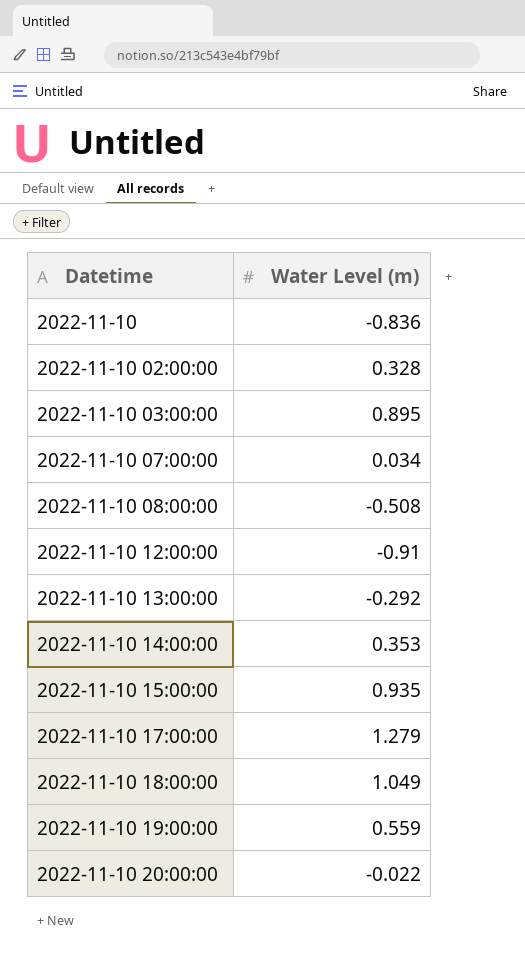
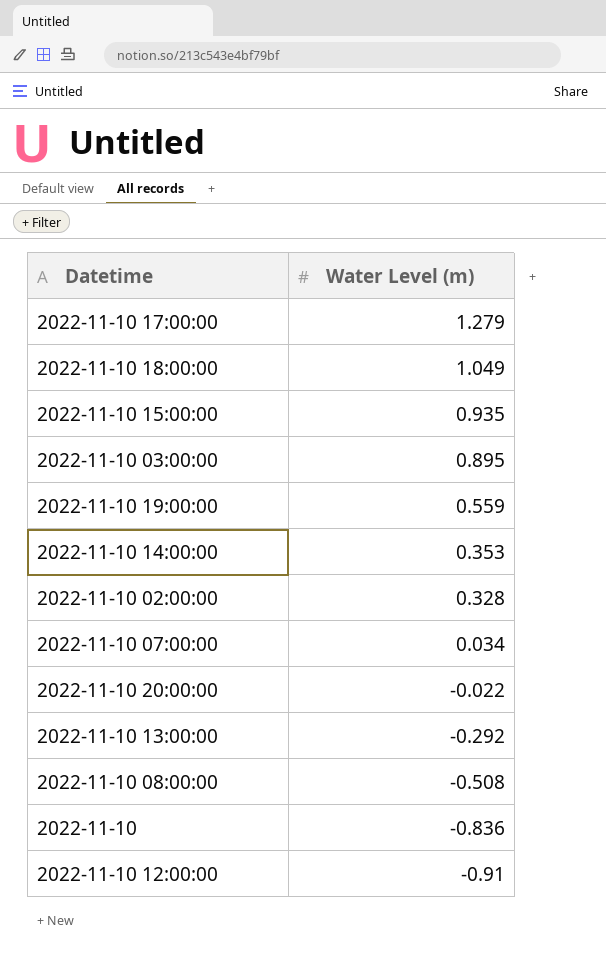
row order: Datetime ascending -> Water Level (m) descending

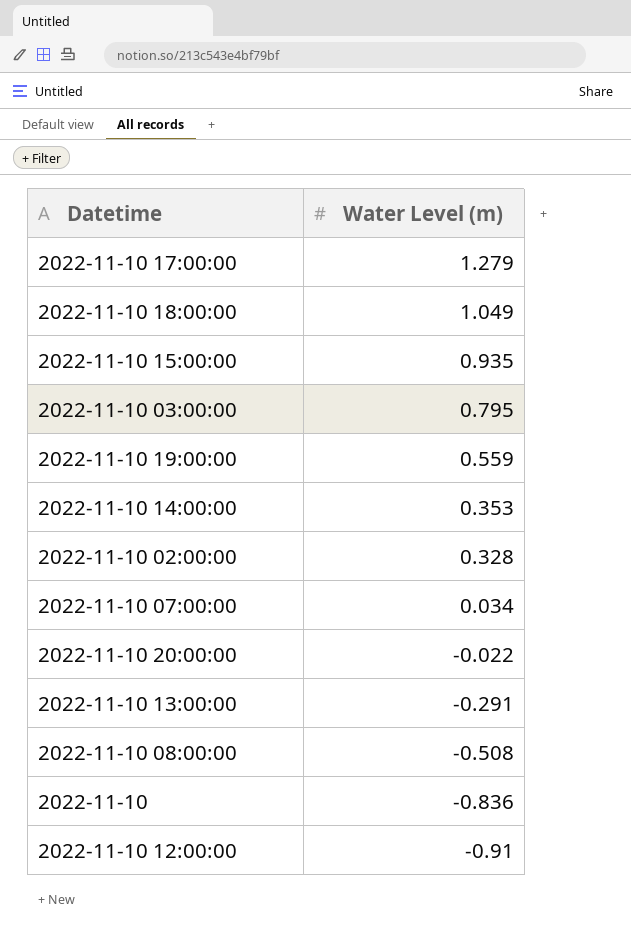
2022-11-10 03:00:00 | Water Level (m): 0.895 -> 0.795
2022-11-10 13:00:00 | Water Level (m): -0.292 -> -0.291

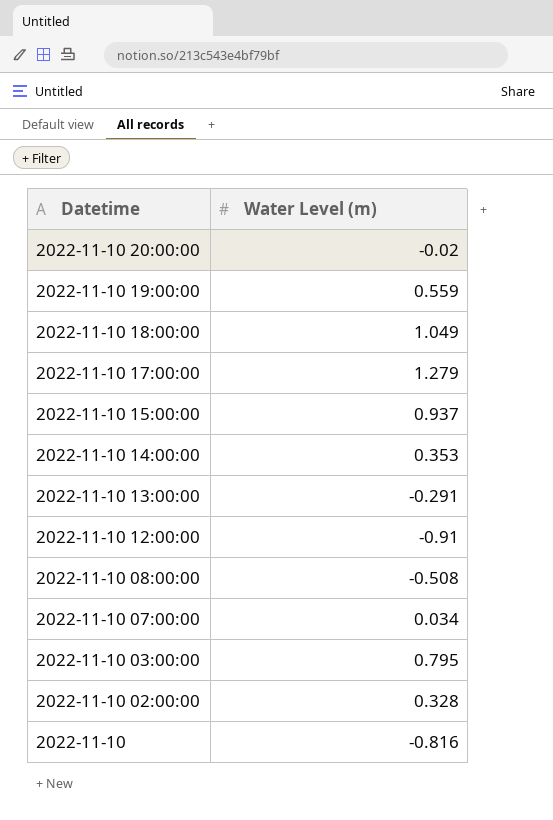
row order: Water Level (m) descending -> Datetime descending
2022-11-10 20:00:00 | Water Level (m): -0.022 -> -0.02
2022-11-10 15:00:00 | Water Level (m): 0.935 -> 0.937
2022-11-10 | Water Level (m): -0.836 -> -0.816

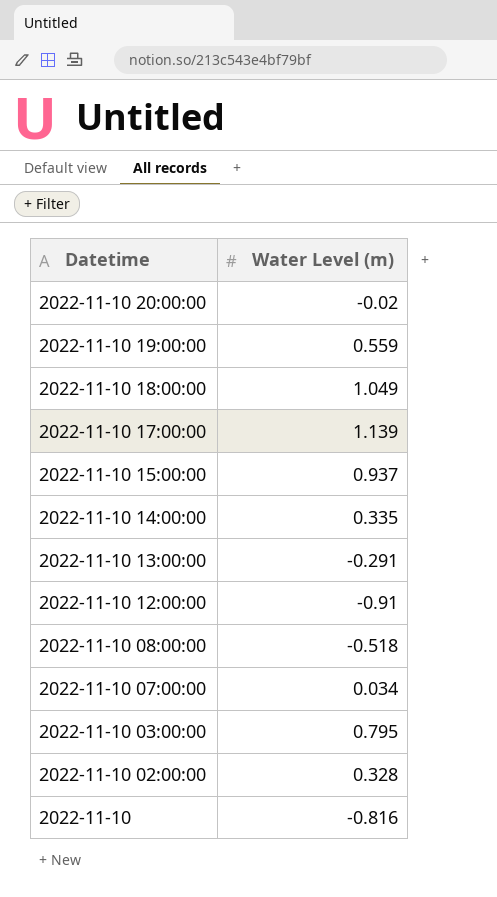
2022-11-10 17:00:00 | Water Level (m): 1.279 -> 1.139
2022-11-10 14:00:00 | Water Level (m): 0.353 -> 0.335
2022-11-10 08:00:00 | Water Level (m): -0.508 -> -0.518

